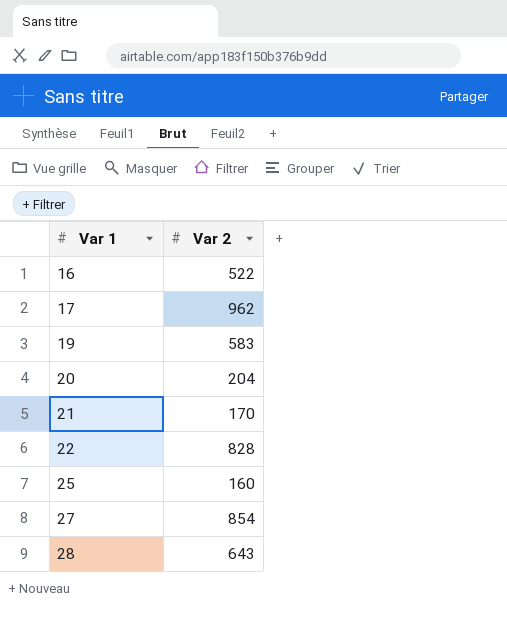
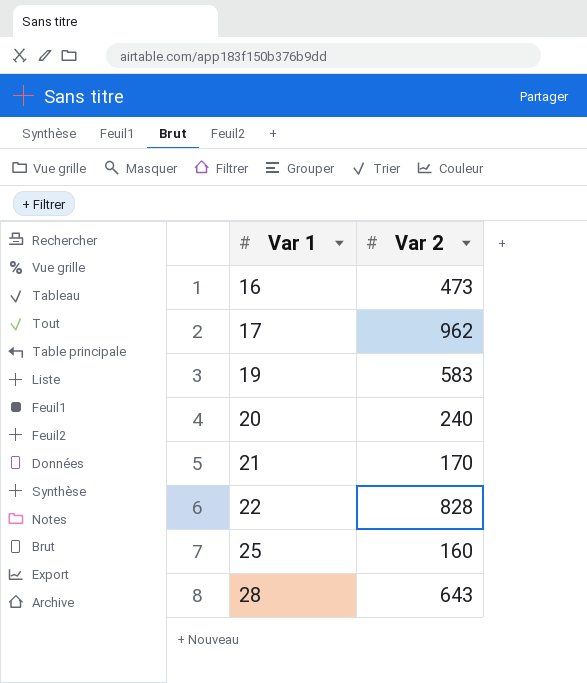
row 27: 854 -> none
16 | Var 2: 522 -> 473
20 | Var 2: 204 -> 240

